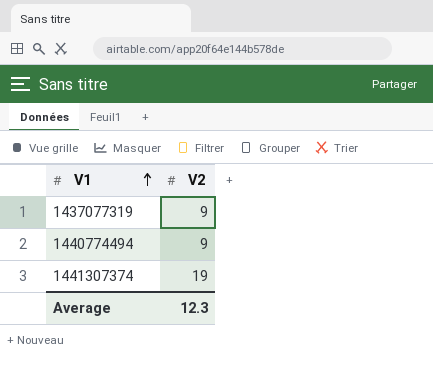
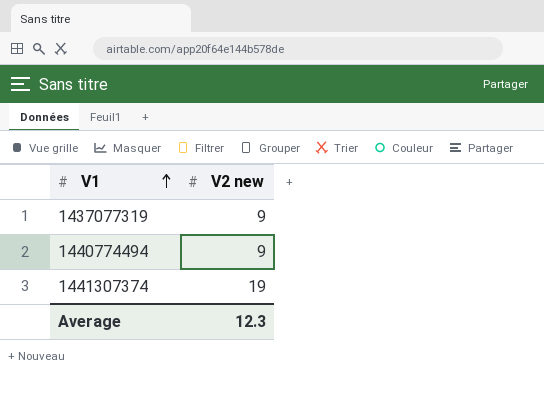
column name: V2 -> V2 new

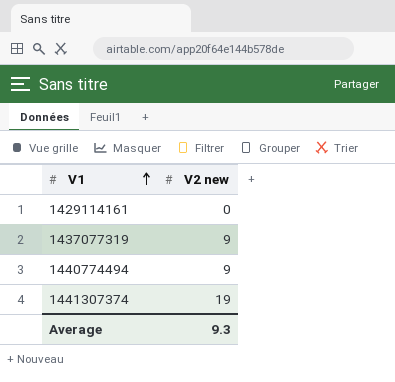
row 1429114161: none -> 0
Average | V2 new: 12.3 -> 9.3

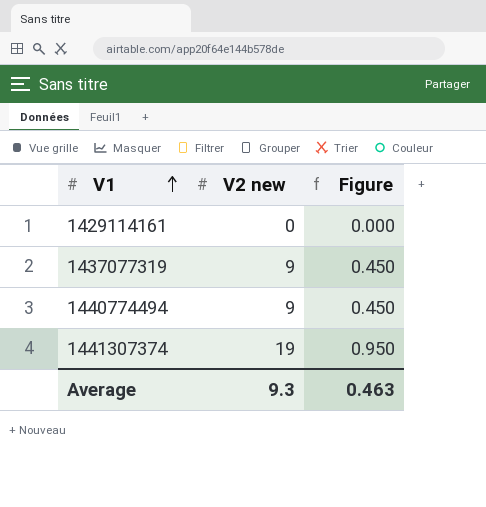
column Figure | formula: none -> [V2 new] * 0.05

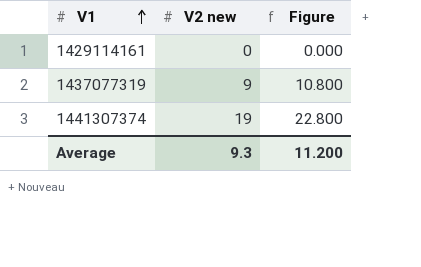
column Figure | formula: [V2 new] * 0.05 -> [V2 new] * 1.2
row 1440774494: 9 | 0.450 -> none
Average | Figure: 0.463 -> 11.200

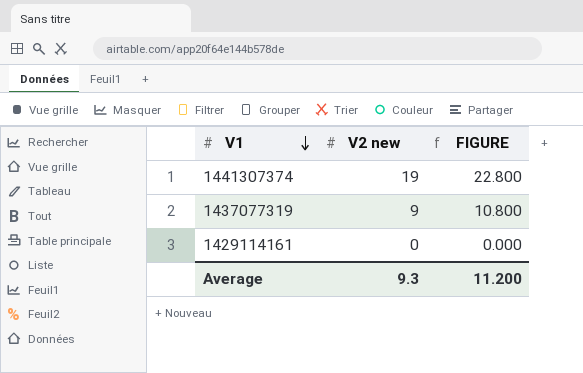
row order: V1 ascending -> V1 descending
column name: Figure -> FIGURE

